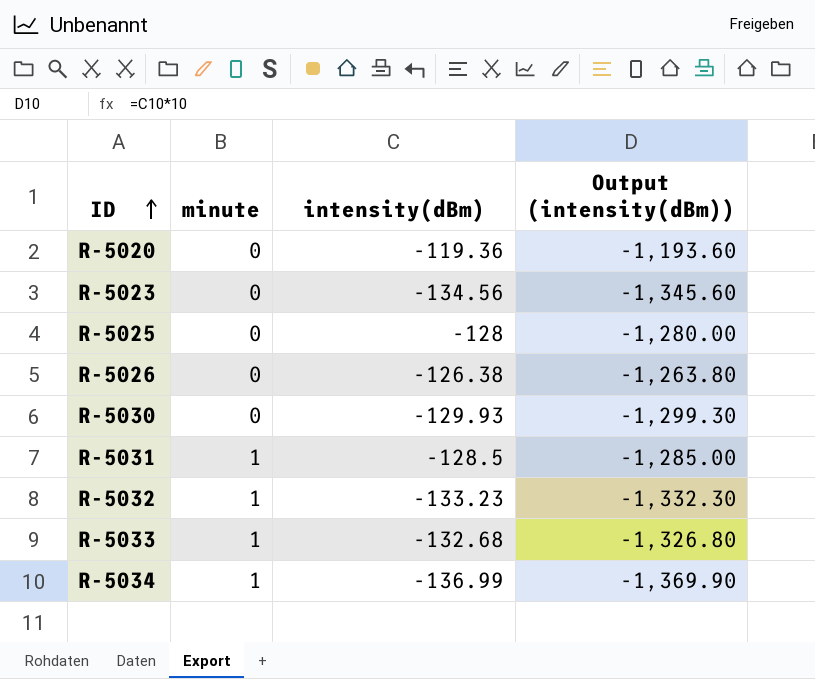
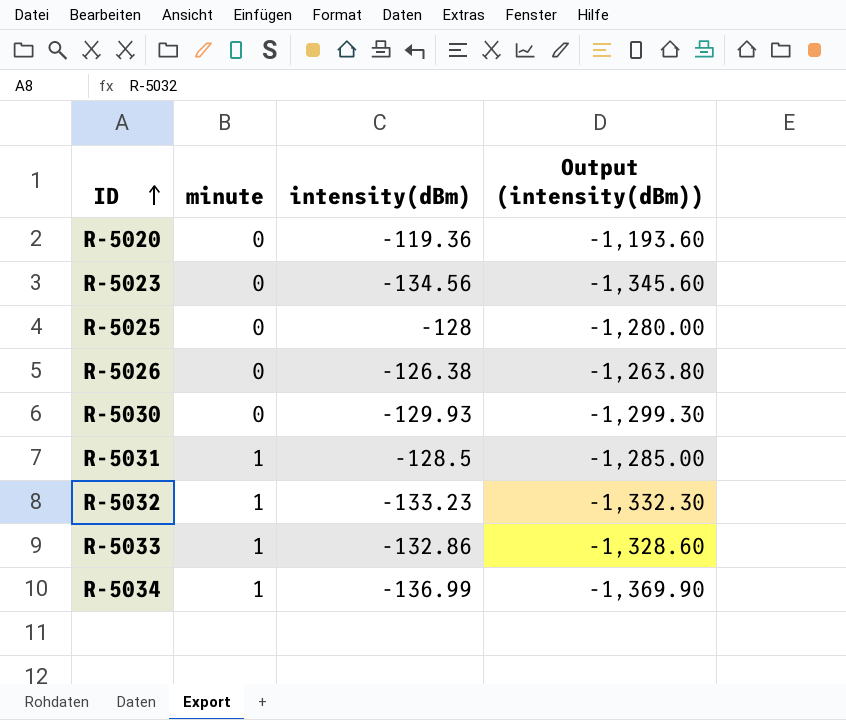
R-5033 | intensity(dBm): -132.68 -> -132.86
R-5033 | Output (intensity(dBm)): -1,326.80 -> -1,328.60

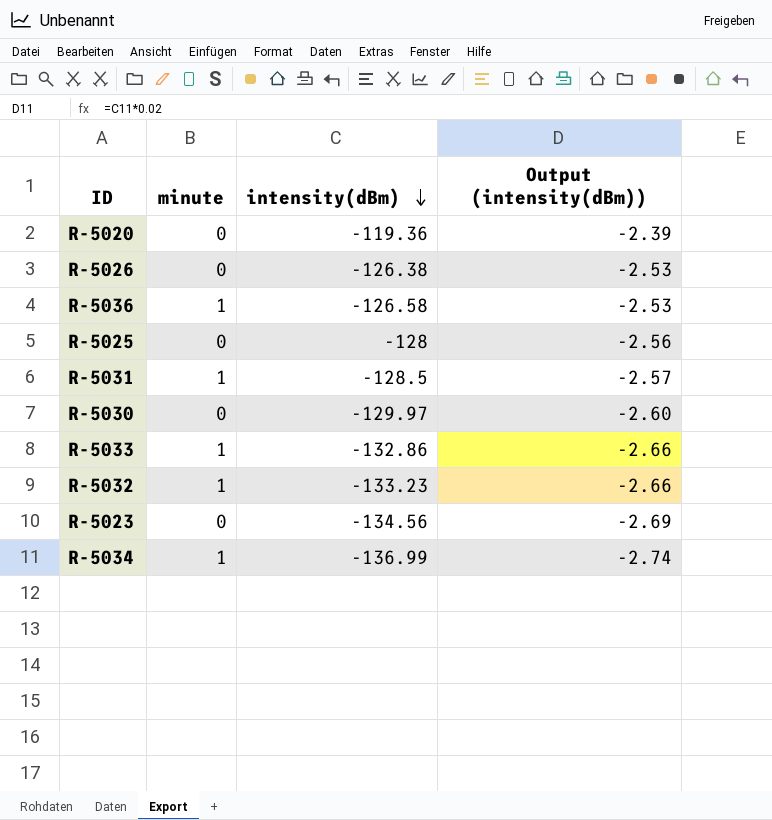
row order: ID ascending -> intensity(dBm) descending
column Output (intensity(dBm)) | formula: [intensity(dBm)] * 10 -> [intensity(dBm)] * 0.02
row R-5036: none -> 1 | -126.58 | -2.53
R-5030 | intensity(dBm): -129.93 -> -129.97

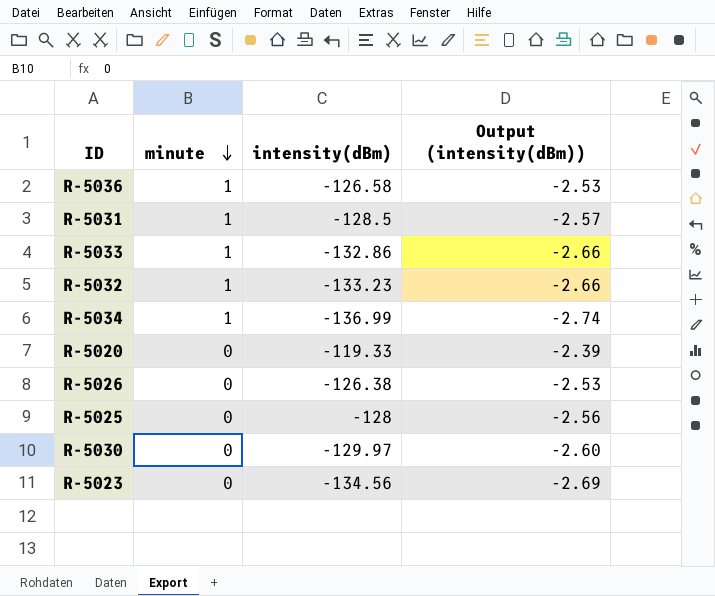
row order: intensity(dBm) descending -> minute descending
R-5020 | intensity(dBm): -119.36 -> -119.33

